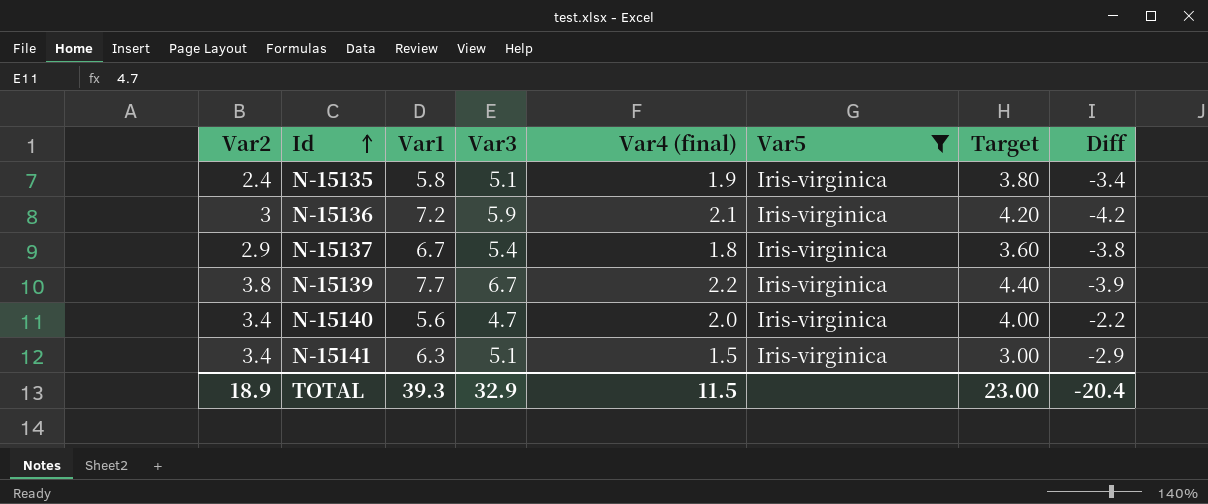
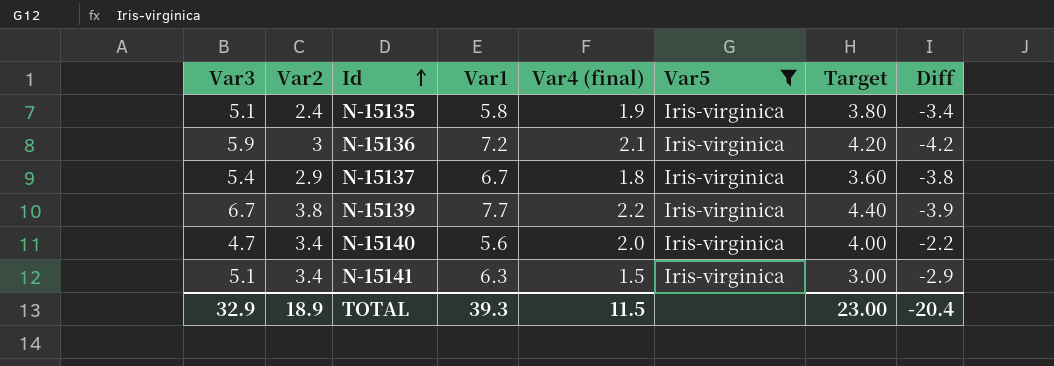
column Var3 | position: 4 -> 1

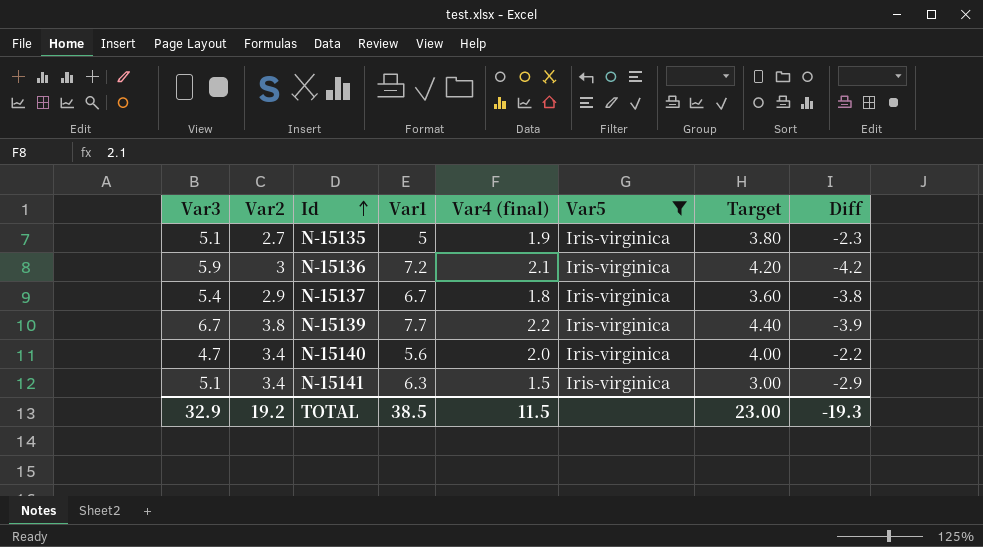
N-15135 | Var2: 2.4 -> 2.7
N-15135 | Var1: 5.8 -> 5
N-15135 | Diff: -3.4 -> -2.3
TOTAL | Var2: 18.9 -> 19.2
TOTAL | Var1: 39.3 -> 38.5
TOTAL | Diff: -20.4 -> -19.3

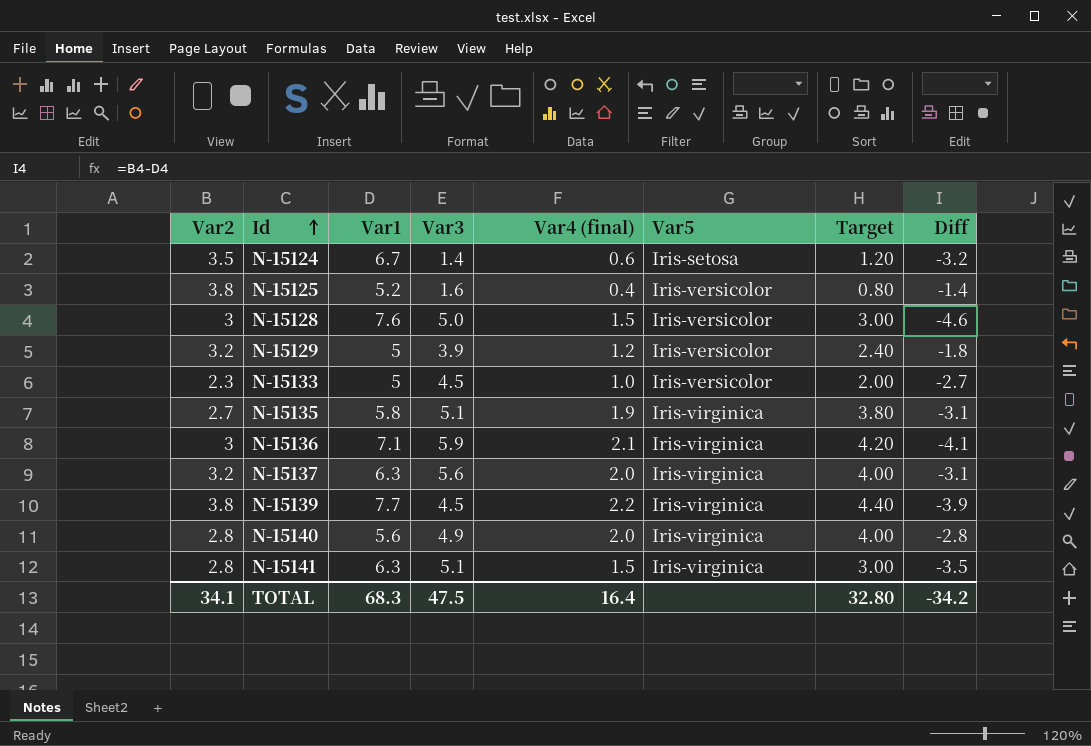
filter: Var5 = Iris-virginica -> none
column Var3 | position: 1 -> 4
N-15135 | Var1: 5 -> 5.8
N-15135 | Diff: -2.3 -> -3.1
N-15136 | Var1: 7.2 -> 7.1
N-15136 | Diff: -4.2 -> -4.1
N-15137 | Var2: 2.9 -> 3.2
N-15137 | Var1: 6.7 -> 6.3
N-15137 | Var3: 5.4 -> 5.6
N-15137 | Var4 (final): 1.8 -> 2.0
N-15137 | Target: 3.60 -> 4.00
N-15137 | Diff: -3.8 -> -3.1
N-15139 | Var3: 6.7 -> 4.5
N-15140 | Var2: 3.4 -> 2.8
N-15140 | Var3: 4.7 -> 4.9
N-15140 | Diff: -2.2 -> -2.8
N-15141 | Var2: 3.4 -> 2.8
N-15141 | Diff: -2.9 -> -3.5
TOTAL | Var2: 19.2 -> 34.1
TOTAL | Var1: 38.5 -> 68.3
TOTAL | Var3: 32.9 -> 47.5
TOTAL | Var4 (final): 11.5 -> 16.4
TOTAL | Target: 23.00 -> 32.80
TOTAL | Diff: -19.3 -> -34.2

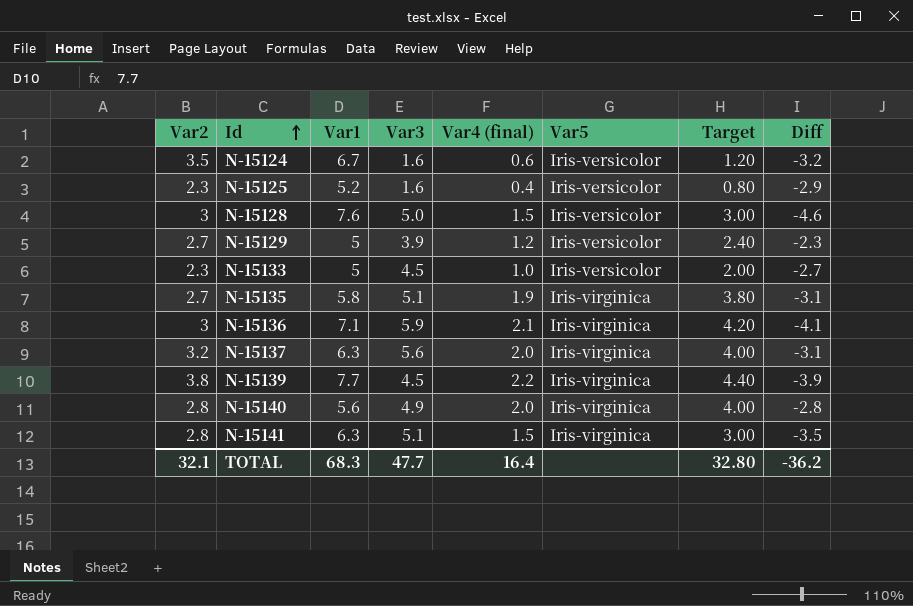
N-15124 | Var3: 1.4 -> 1.6
N-15124 | Var5: Iris-setosa -> Iris-versicolor
N-15125 | Var2: 3.8 -> 2.3
N-15125 | Diff: -1.4 -> -2.9
N-15129 | Var2: 3.2 -> 2.7
N-15129 | Diff: -1.8 -> -2.3
TOTAL | Var2: 34.1 -> 32.1
TOTAL | Var3: 47.5 -> 47.7
TOTAL | Diff: -34.2 -> -36.2

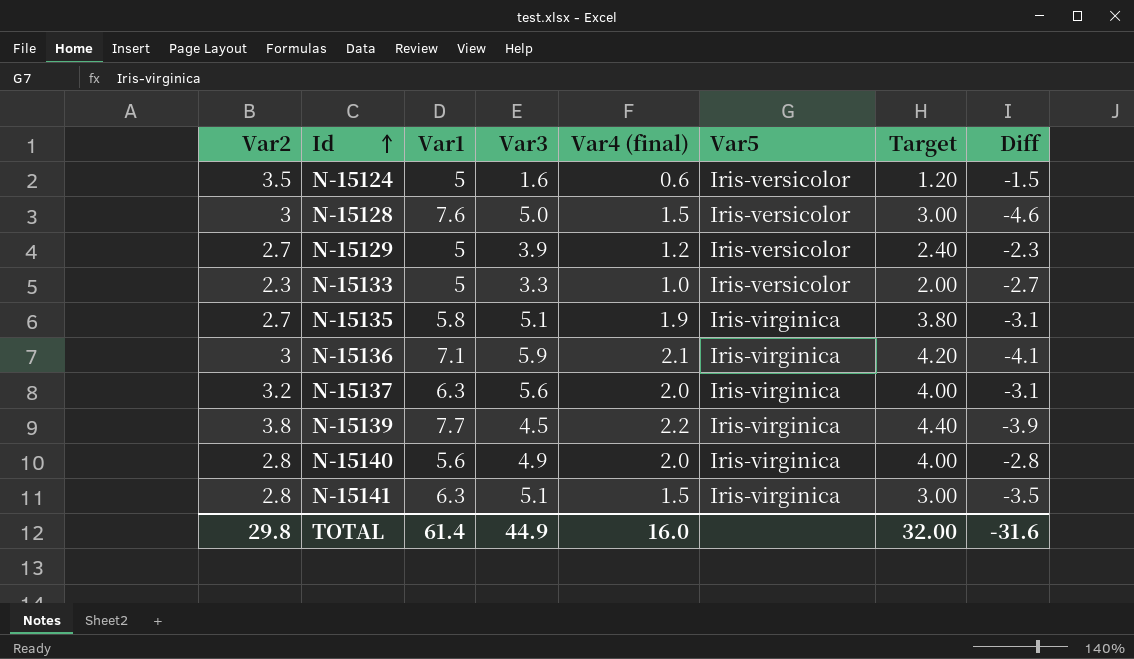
row N-15125: 2.3 | 5.2 | 1.6 | 0.4 | Iris-versicolor | 0.80 | -2.9 -> none
N-15124 | Var1: 6.7 -> 5
N-15124 | Diff: -3.2 -> -1.5
N-15133 | Var3: 4.5 -> 3.3
TOTAL | Var2: 32.1 -> 29.8
TOTAL | Var1: 68.3 -> 61.4
TOTAL | Var3: 47.7 -> 44.9
TOTAL | Var4 (final): 16.4 -> 16.0
TOTAL | Target: 32.80 -> 32.00
TOTAL | Diff: -36.2 -> -31.6

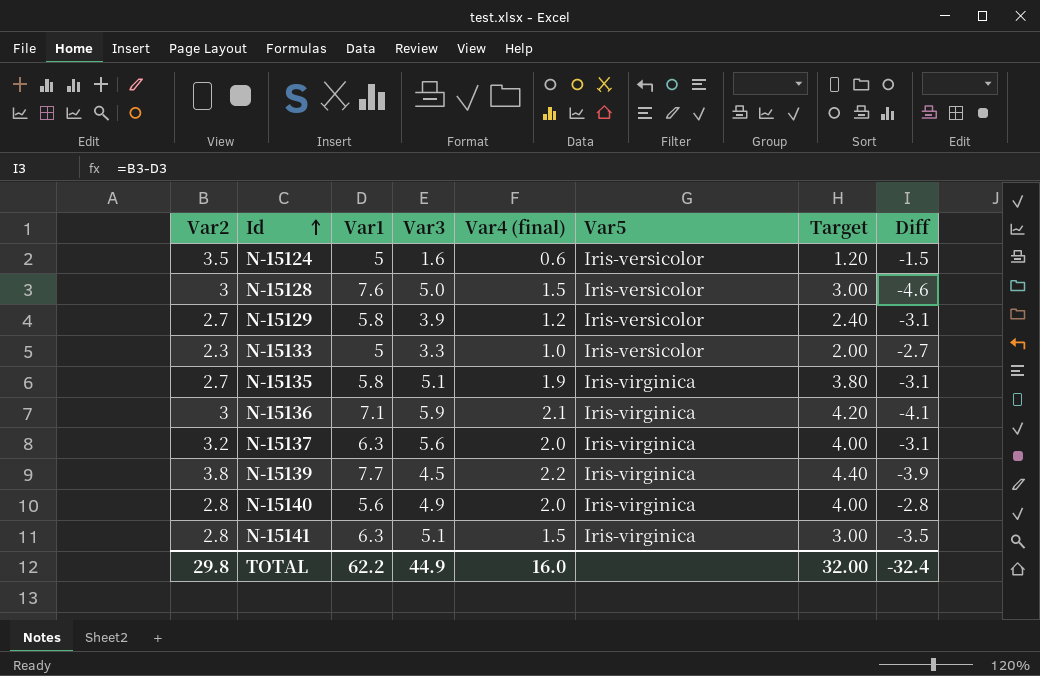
N-15129 | Var1: 5 -> 5.8
N-15129 | Diff: -2.3 -> -3.1
TOTAL | Var1: 61.4 -> 62.2
TOTAL | Diff: -31.6 -> -32.4

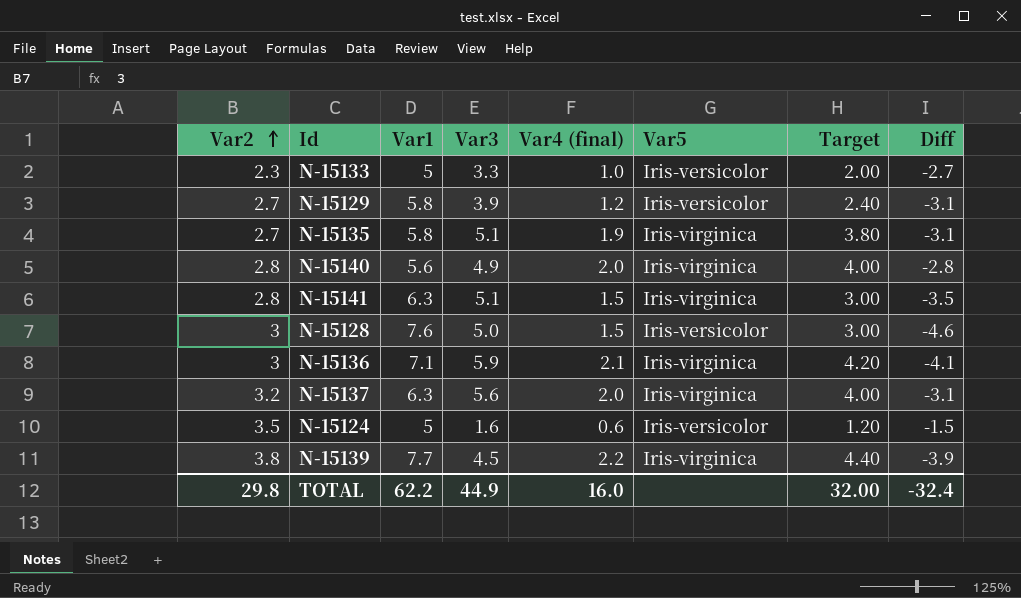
row order: Id ascending -> Var2 ascending

